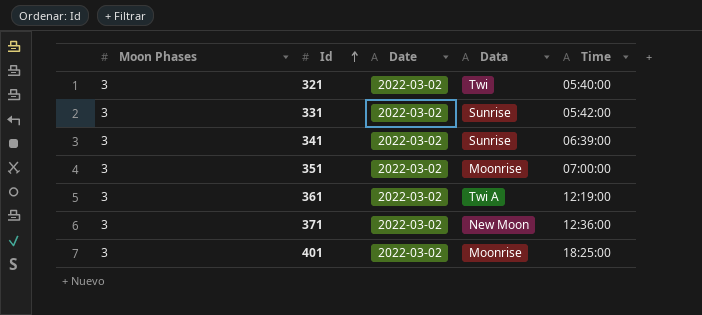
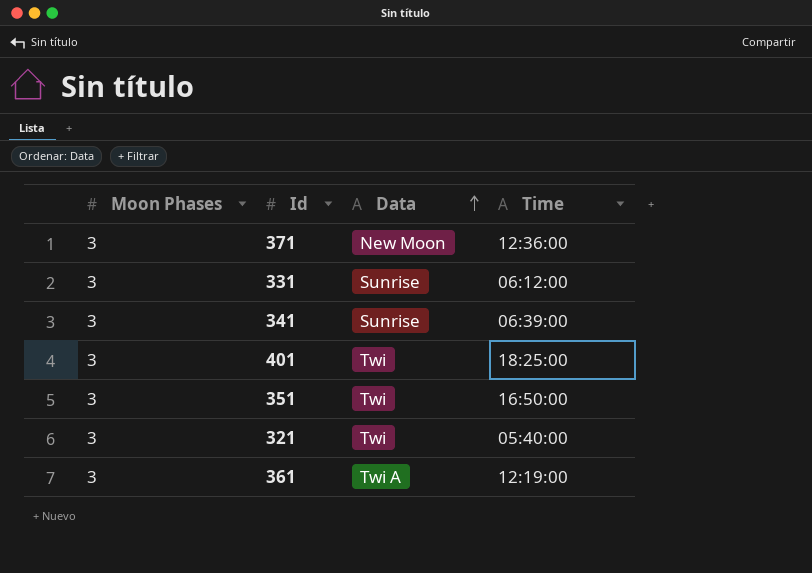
row order: Id ascending -> Data ascending
column Date | position: 3 -> none
331 | Time: 05:42:00 -> 06:12:00
401 | Data: Moonrise -> Twi
351 | Data: Moonrise -> Twi
351 | Time: 07:00:00 -> 16:50:00

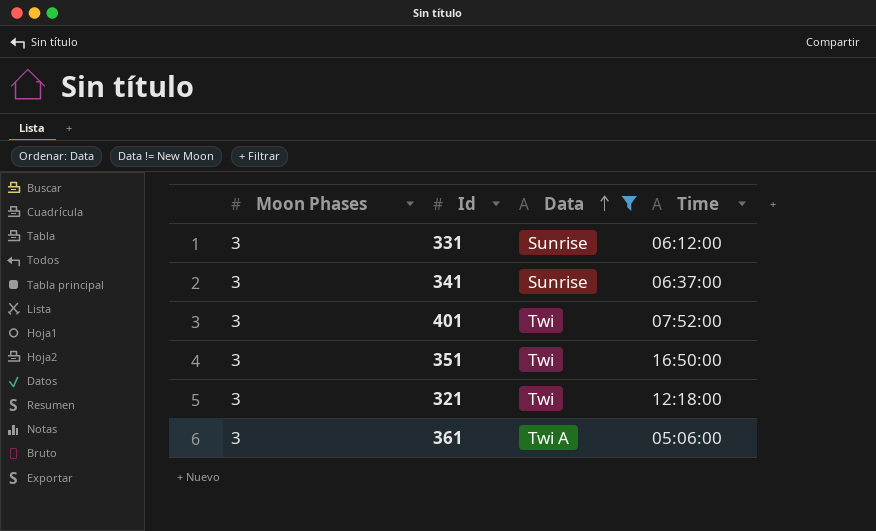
filter: none -> Data != New Moon
341 | Time: 06:39:00 -> 06:37:00
401 | Time: 18:25:00 -> 07:52:00
321 | Time: 05:40:00 -> 12:18:00
361 | Time: 12:19:00 -> 05:06:00

